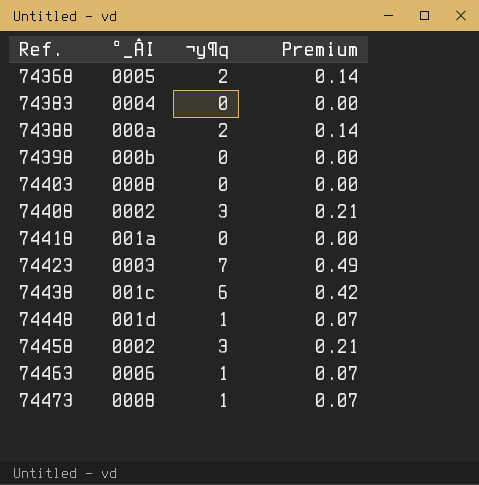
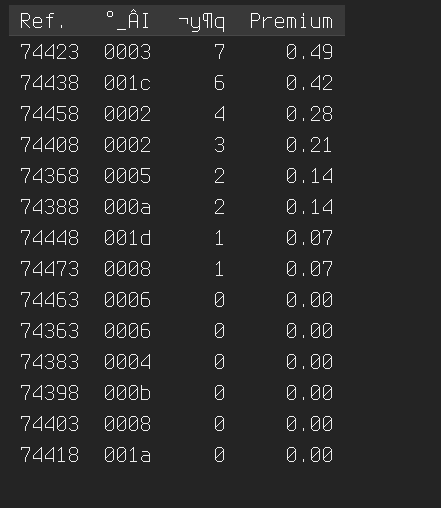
row order: Ref. ascending -> ¬y¶q descending
74458 | ¬y¶q: 3 -> 4
74458 | Premium: 0.21 -> 0.28
74463 | ¬y¶q: 1 -> 0
74463 | Premium: 0.07 -> 0.00
row 74363: none -> 0006 | 0 | 0.00

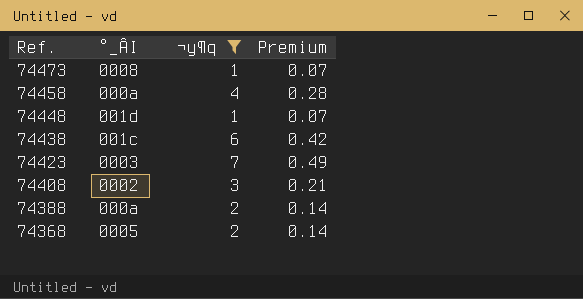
filter: none -> ¬y¶q != 0
row order: ¬y¶q descending -> Ref. descending
74458 | °_ÂI: 0002 -> 000a

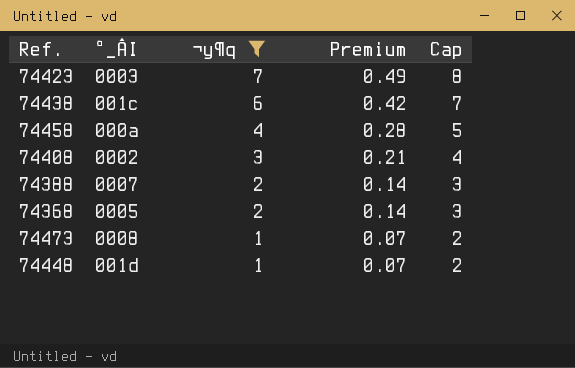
row order: Ref. descending -> ¬y¶q descending
column Cap | formula: none -> [¬y¶q] + 1
74388 | °_ÂI: 000a -> 0007

